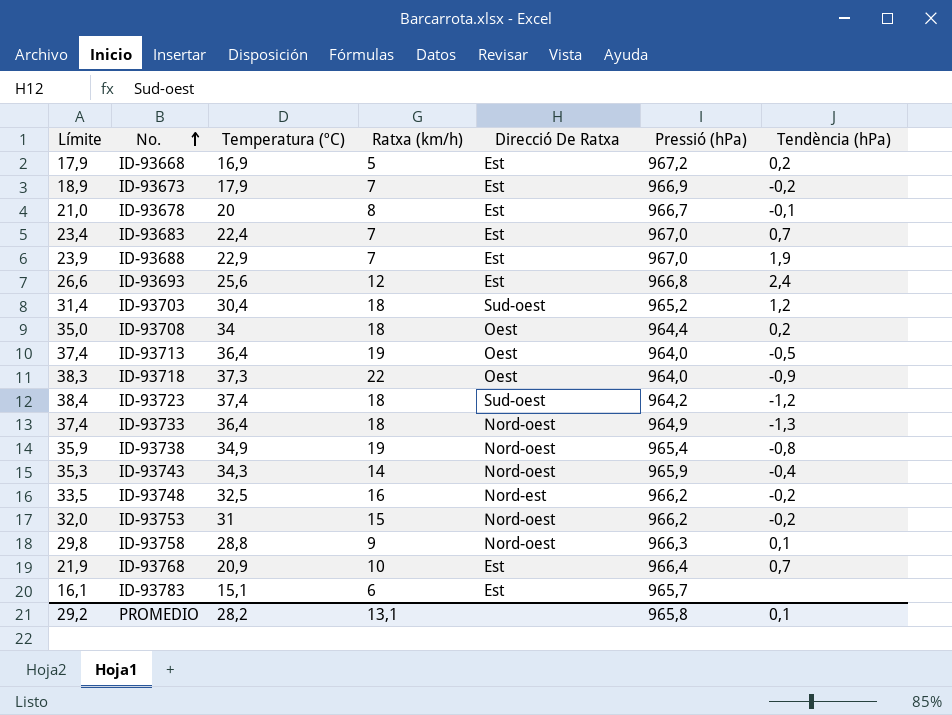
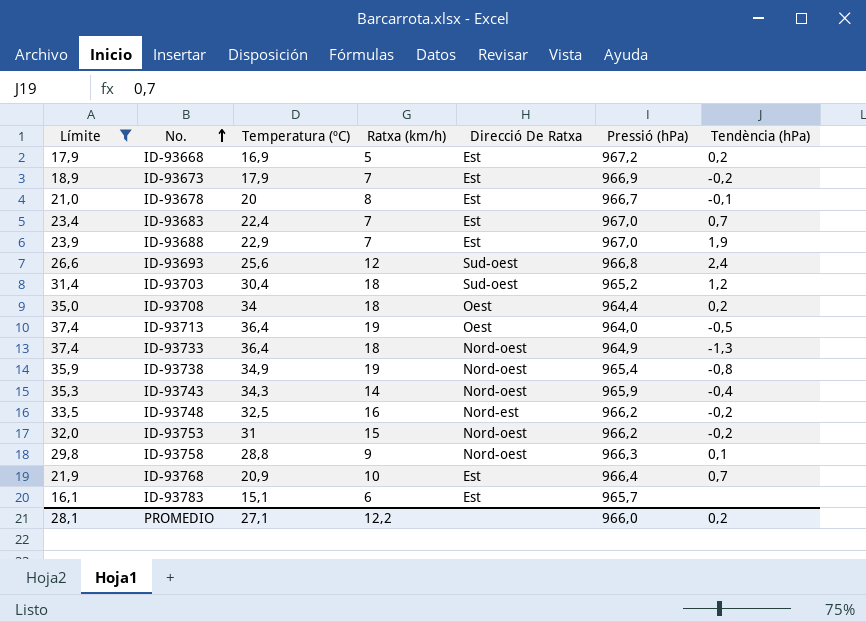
filter: none -> Límite <= 37,4
ID-93693 | Direcció De Ratxa: Est -> Sud-oest
PROMEDIO | Límite: 29,2 -> 28,1
PROMEDIO | Temperatura (ºC): 28,2 -> 27,1
PROMEDIO | Ratxa (km/h): 13,1 -> 12,2
PROMEDIO | Pressió (hPa): 965,8 -> 966,0
PROMEDIO | Tendència (hPa): 0,1 -> 0,2

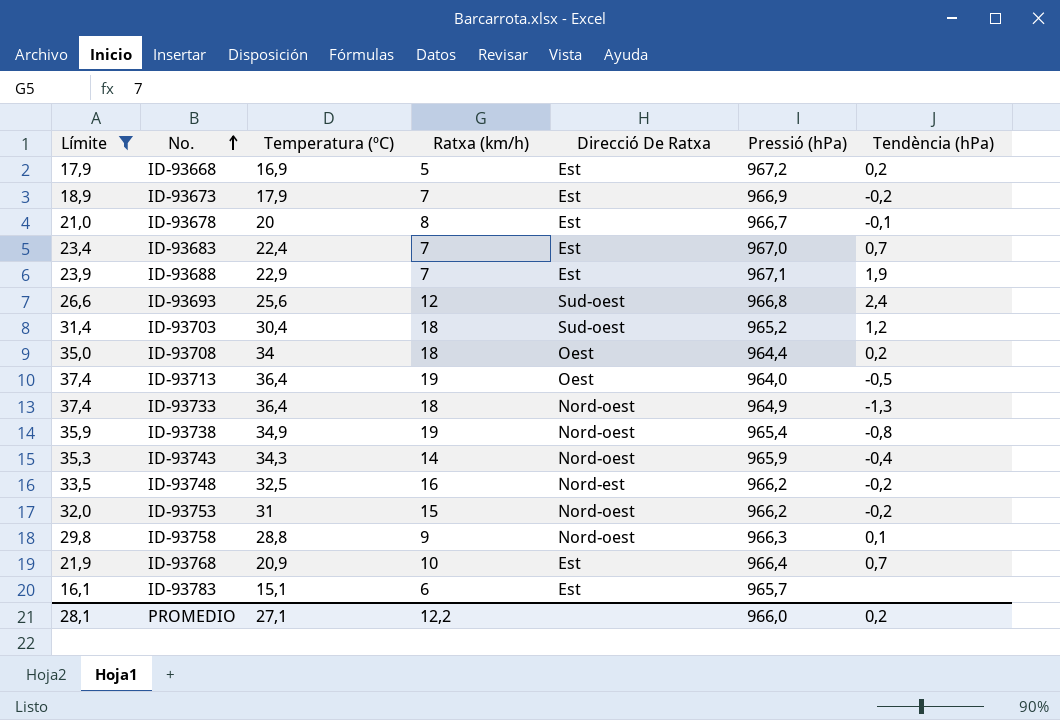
ID-93688 | Pressió (hPa): 967,0 -> 967,1

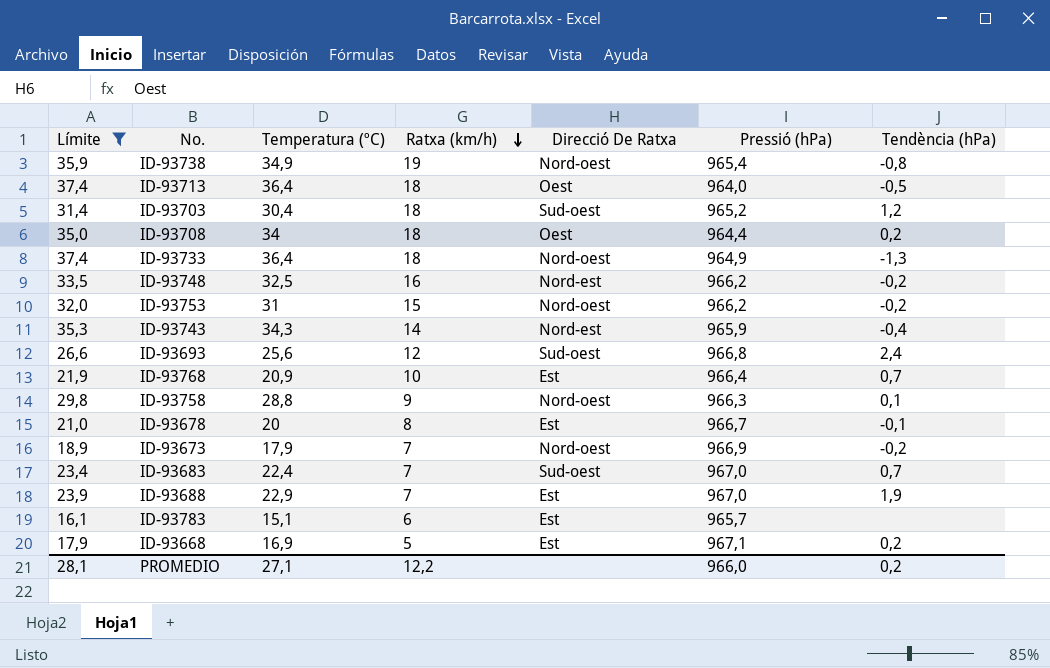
row order: No. ascending -> Ratxa (km/h) descending
ID-93713 | Ratxa (km/h): 19 -> 18
ID-93743 | Direcció De Ratxa: Nord-oest -> Nord-est
ID-93673 | Direcció De Ratxa: Est -> Nord-oest
ID-93683 | Direcció De Ratxa: Est -> Sud-oest
ID-93688 | Pressió (hPa): 967,1 -> 967,0
ID-93668 | Pressió (hPa): 967,2 -> 967,1

